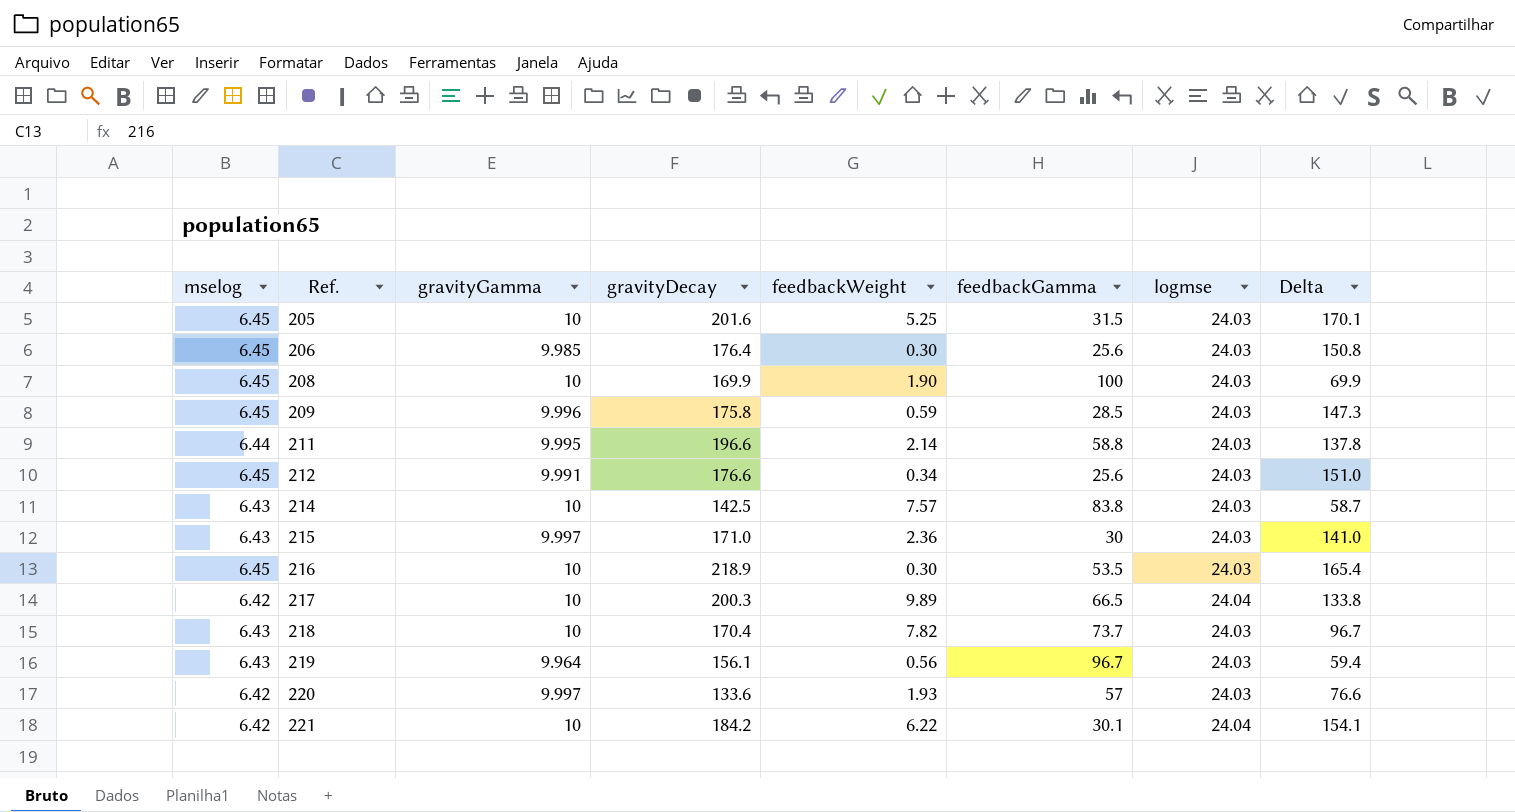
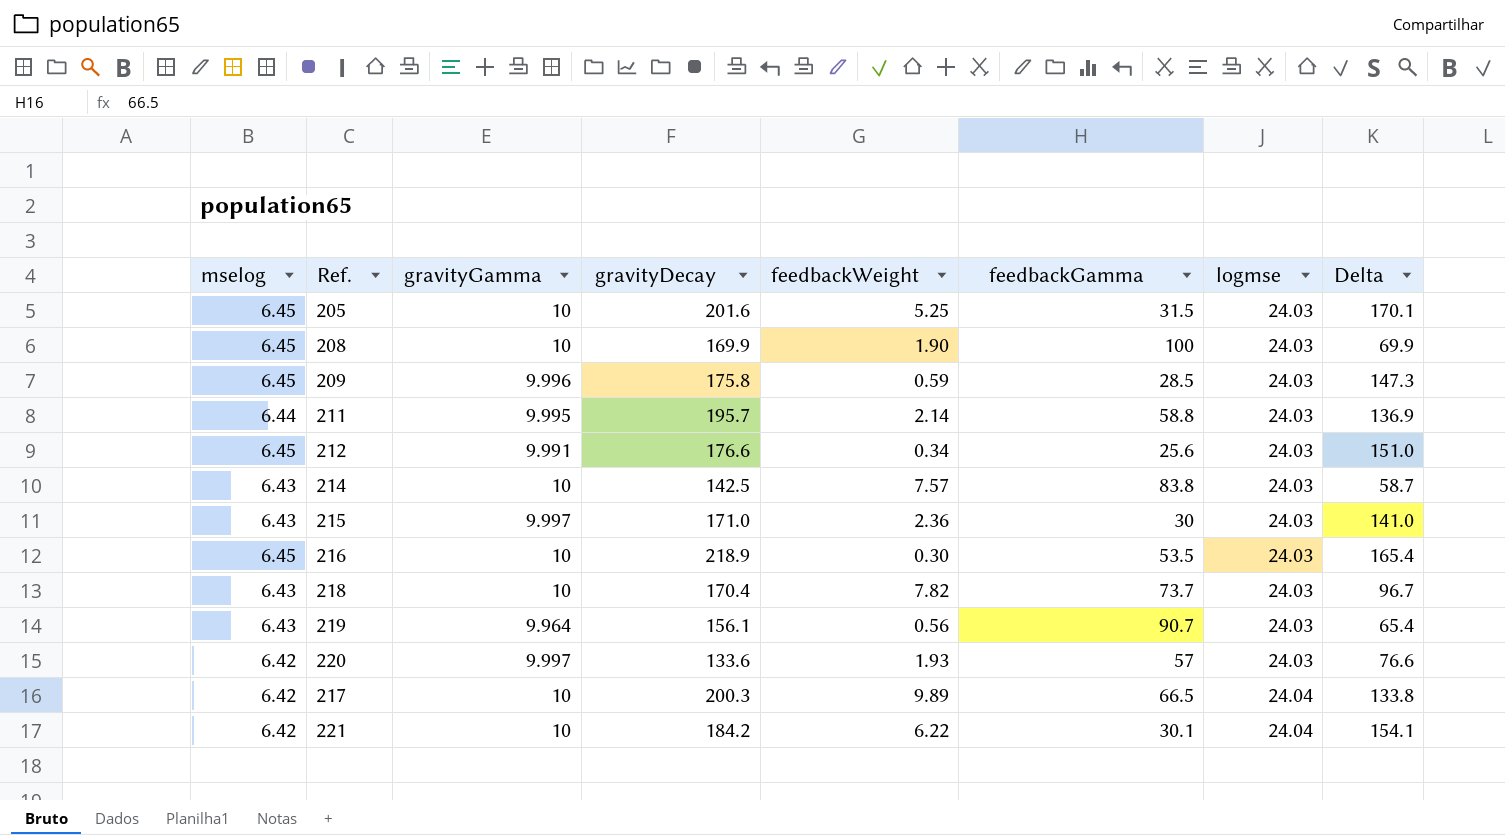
row order: Ref. ascending -> logmse ascending
row 206: 6.45 | 9.985 | 176.4 | 0.30 | 25.6 | 24.03 | 150.8 -> none
211 | gravityDecay: 196.6 -> 195.7
211 | Delta: 137.8 -> 136.9
219 | feedbackGamma: 96.7 -> 90.7
219 | Delta: 59.4 -> 65.4

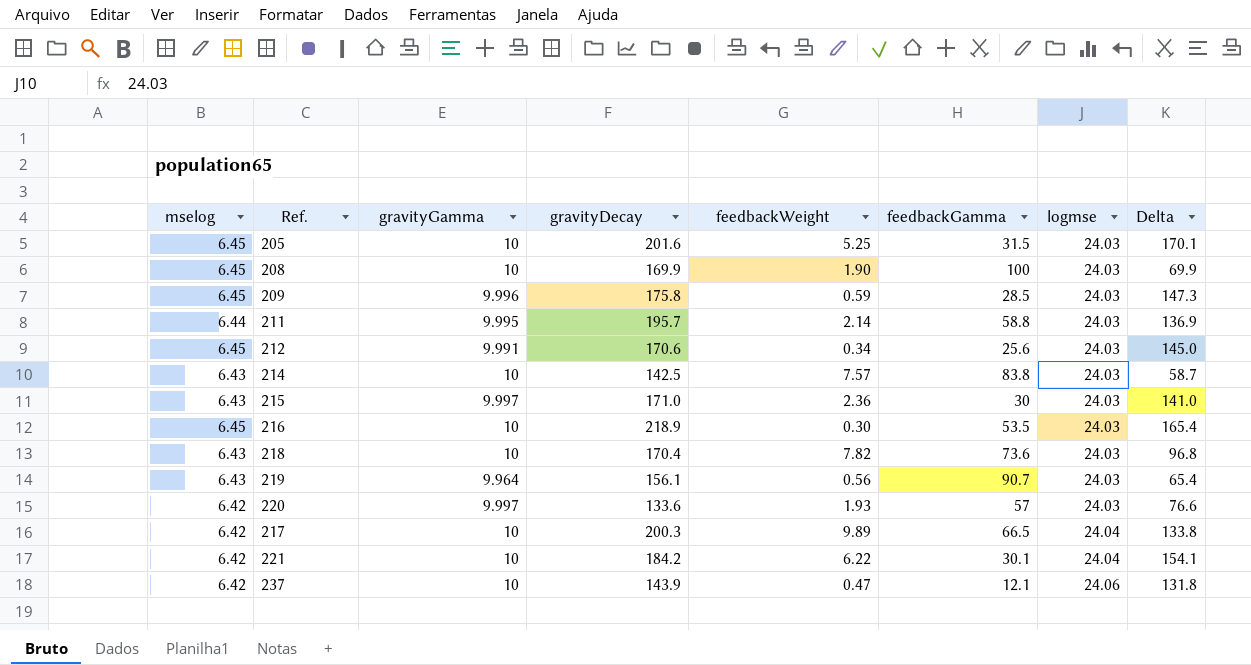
212 | gravityDecay: 176.6 -> 170.6
212 | Delta: 151.0 -> 145.0
218 | feedbackGamma: 73.7 -> 73.6
218 | Delta: 96.7 -> 96.8
row 237: none -> 6.42 | 10 | 143.9 | 0.47 | 12.1 | 24.06 | 131.8

